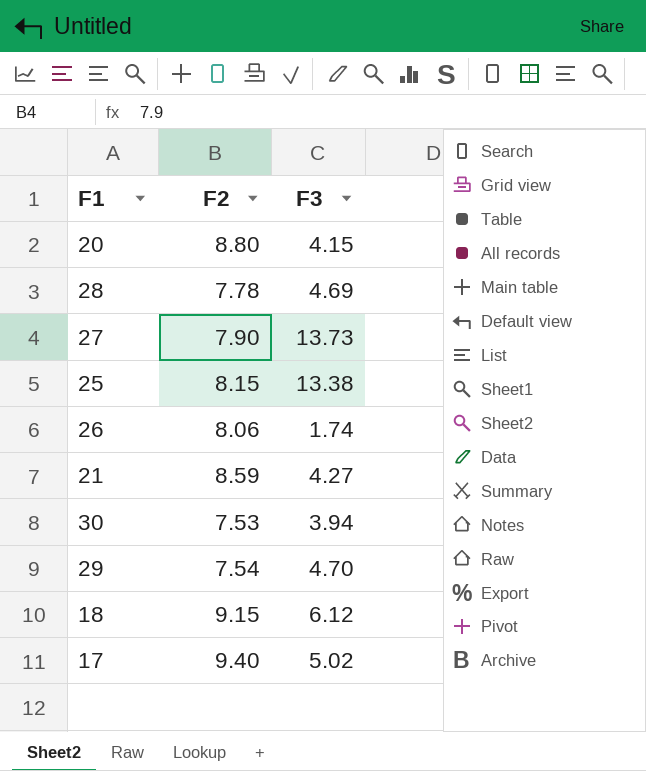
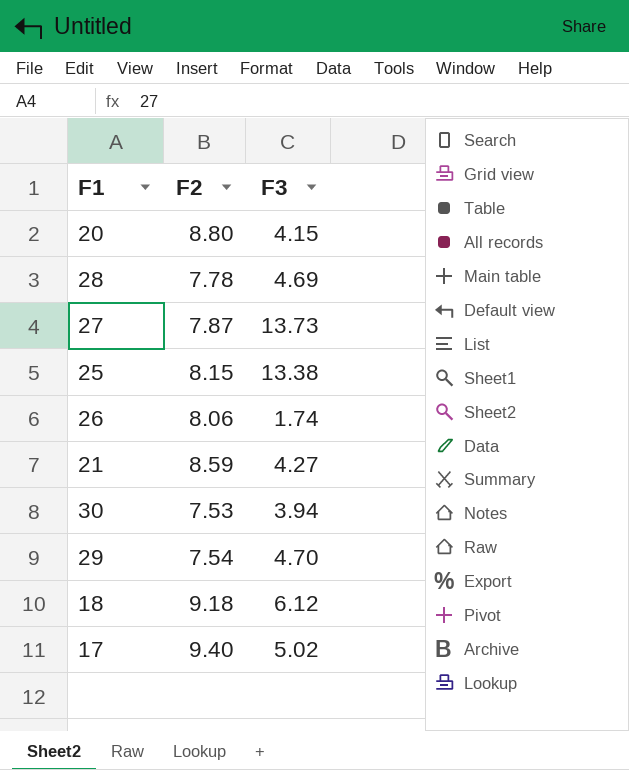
27 | F2: 7.90 -> 7.87
18 | F2: 9.15 -> 9.18

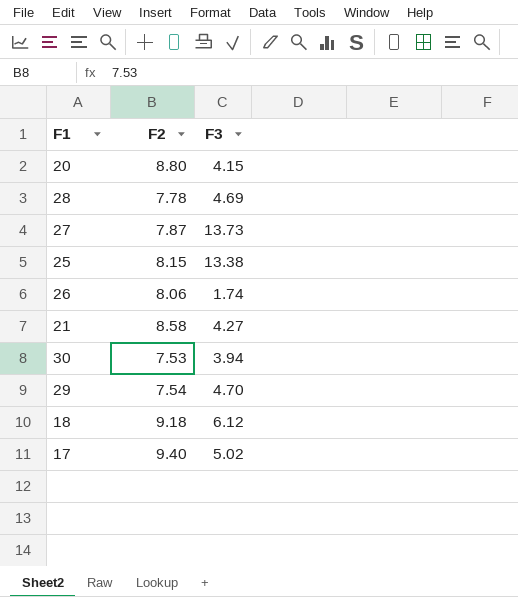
21 | F2: 8.59 -> 8.58

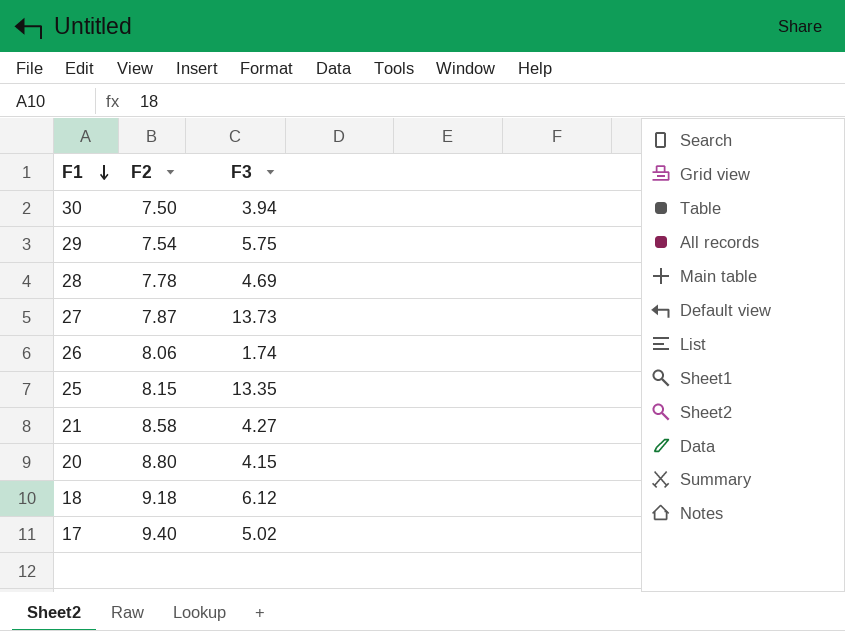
row order: none -> F1 descending
30 | F2: 7.53 -> 7.50
29 | F3: 4.70 -> 5.75
25 | F3: 13.38 -> 13.35

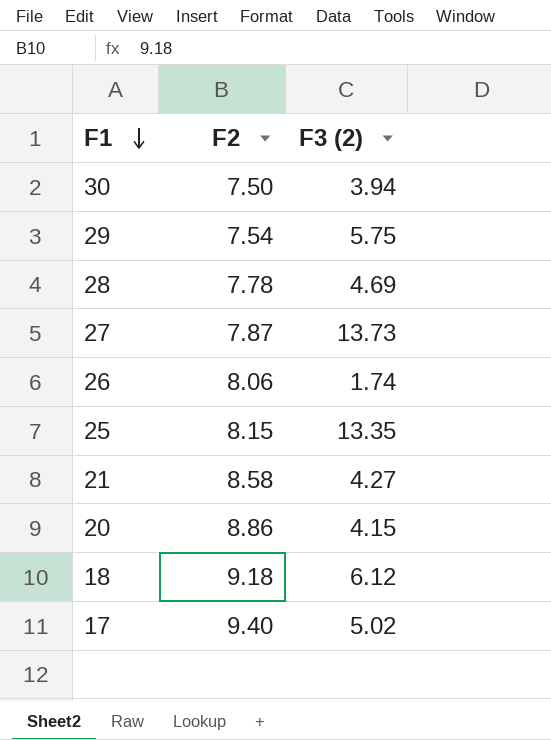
column name: F3 -> F3 (2)
20 | F2: 8.80 -> 8.86

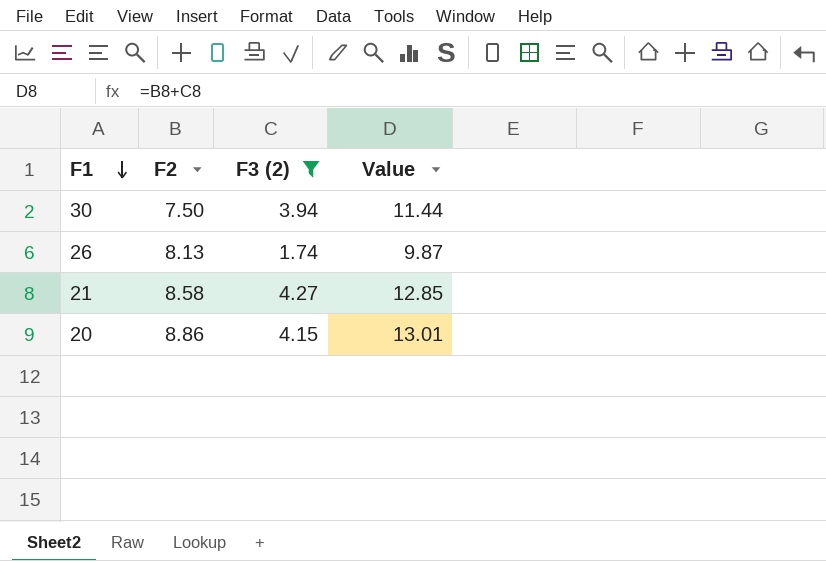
filter: none -> F3 (2) <= 4.27
column Value | formula: none -> [F2] + [F3 (2)]
26 | F2: 8.06 -> 8.13

